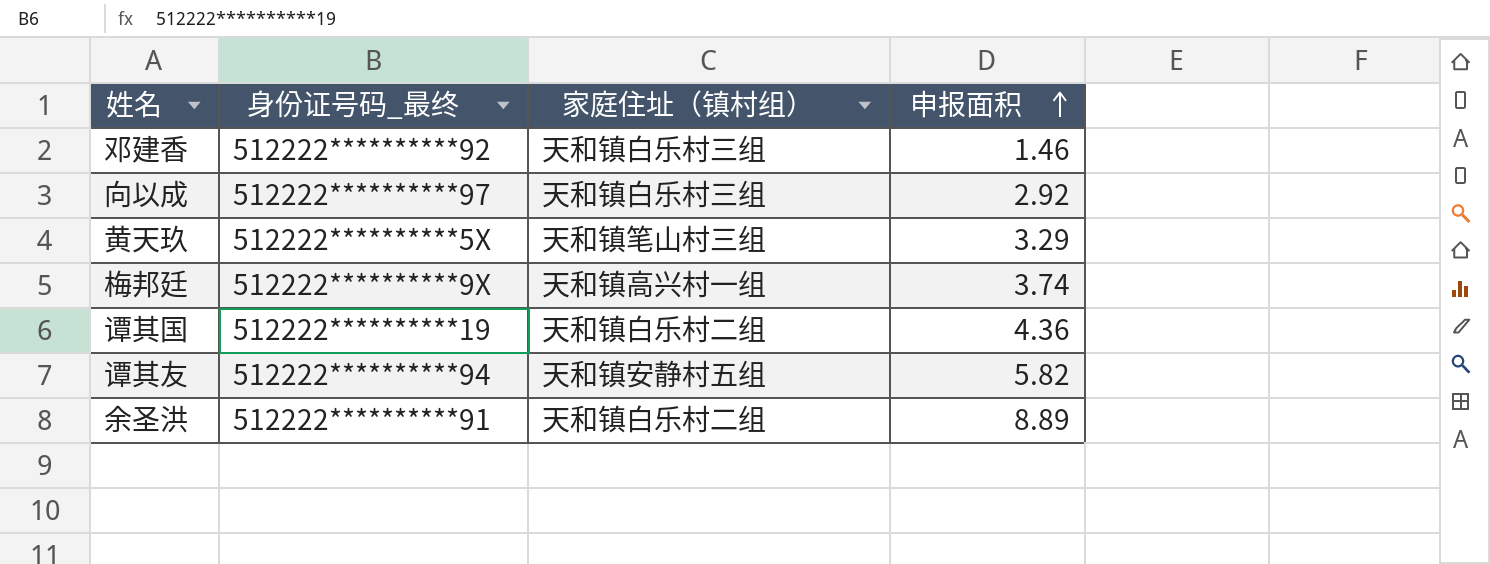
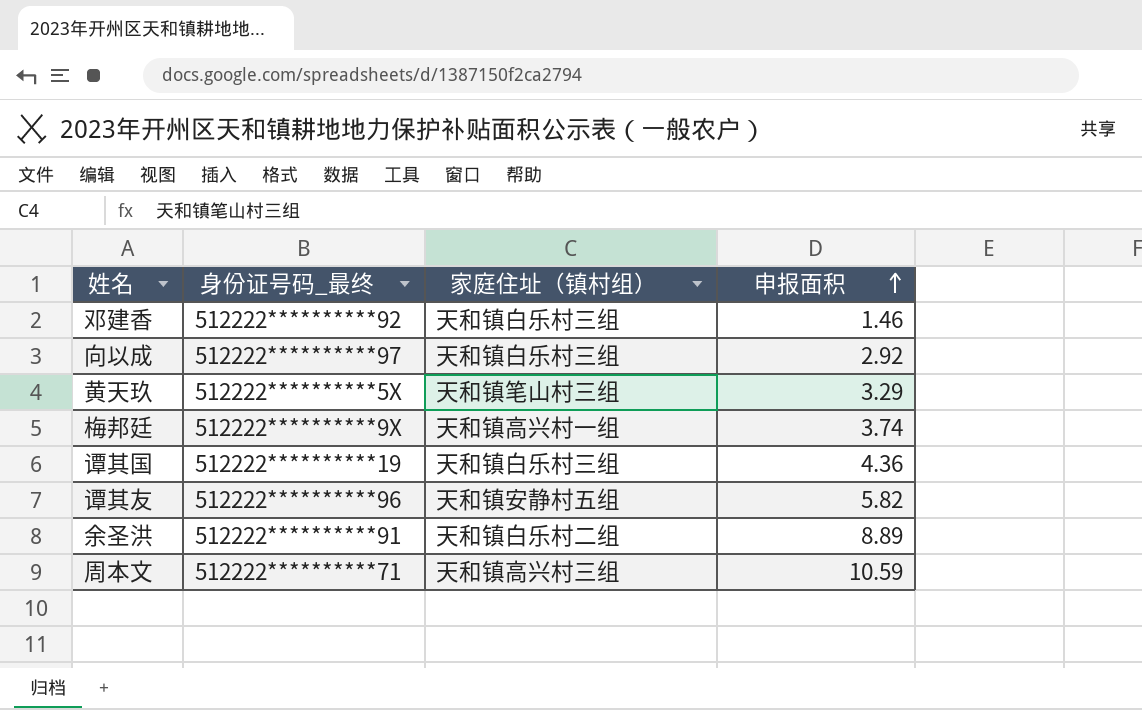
谭其国 | 家庭住址（镇村组）: 天和镇白乐村二组 -> 天和镇白乐村三组
谭其友 | 身份证号码_最终: 512222**********94 -> 512222**********96
row 周本文: none -> 512222**********71 | 天和镇高兴村三组 | 10.59

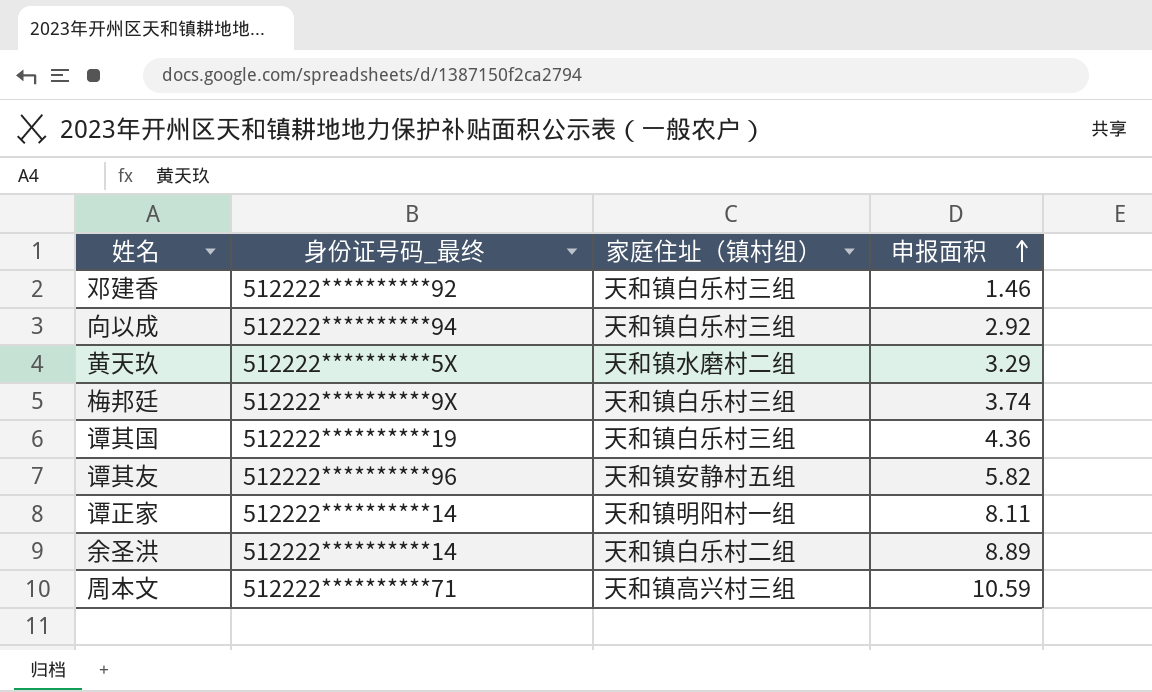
向以成 | 身份证号码_最终: 512222**********97 -> 512222**********94
黄天玖 | 家庭住址（镇村组）: 天和镇笔山村三组 -> 天和镇水磨村二组
梅邦廷 | 家庭住址（镇村组）: 天和镇高兴村一组 -> 天和镇白乐村三组
row 谭正家: none -> 512222**********14 | 天和镇明阳村一组 | 8.11
余圣洪 | 身份证号码_最终: 512222**********91 -> 512222**********14

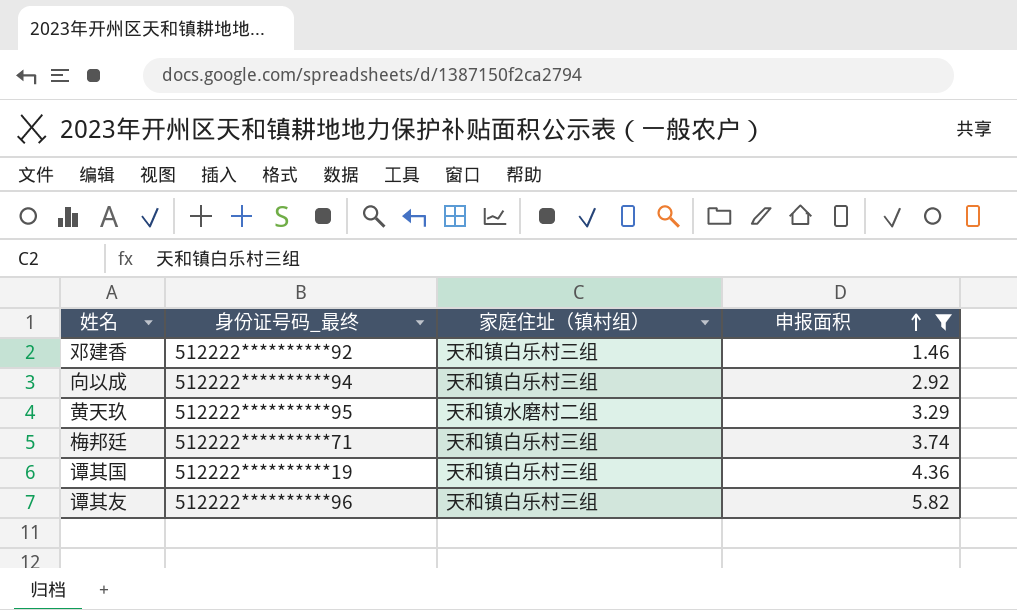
filter: none -> 申报面积 <= 5.82
黄天玖 | 身份证号码_最终: 512222**********5X -> 512222**********95
梅邦廷 | 身份证号码_最终: 512222**********9X -> 512222**********71
谭其友 | 家庭住址（镇村组）: 天和镇安静村五组 -> 天和镇白乐村三组

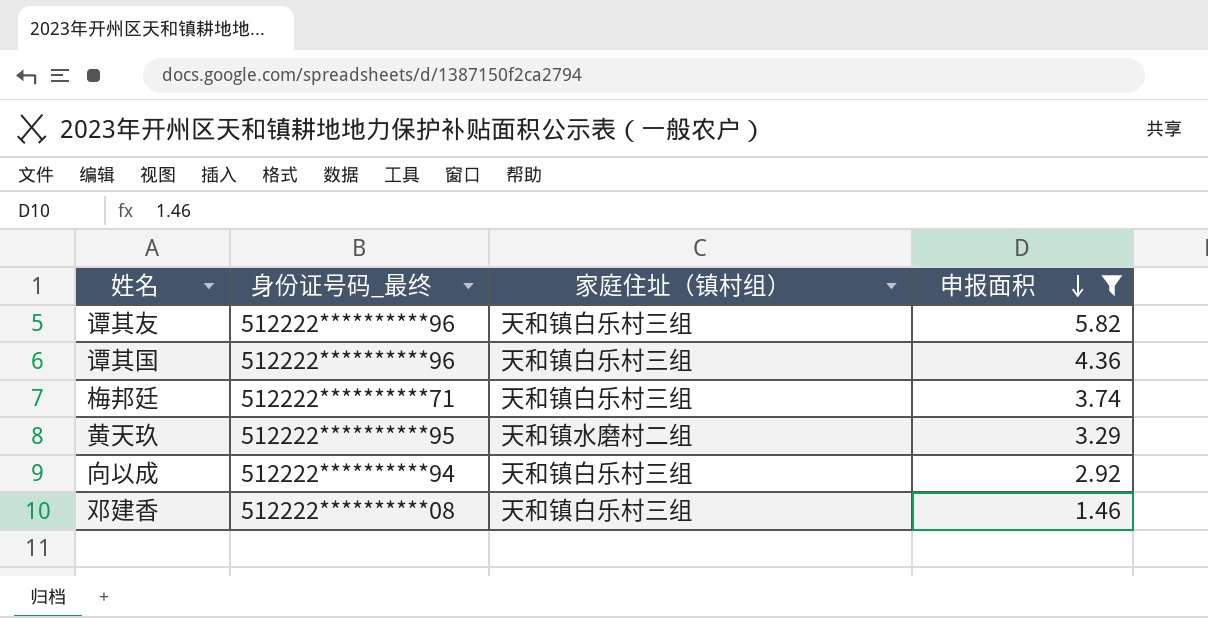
row order: 申报面积 ascending -> 申报面积 descending
谭其国 | 身份证号码_最终: 512222**********19 -> 512222**********96
邓建香 | 身份证号码_最终: 512222**********92 -> 512222**********08

